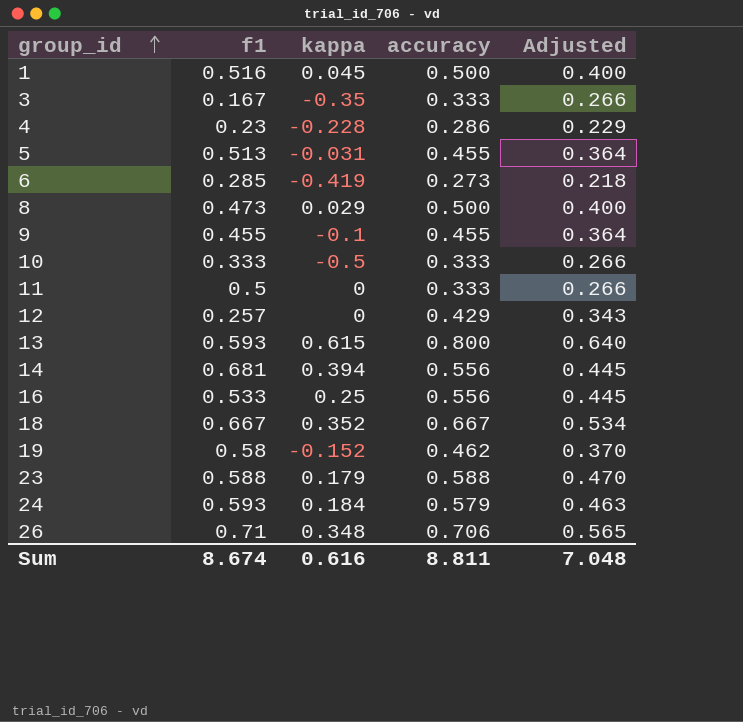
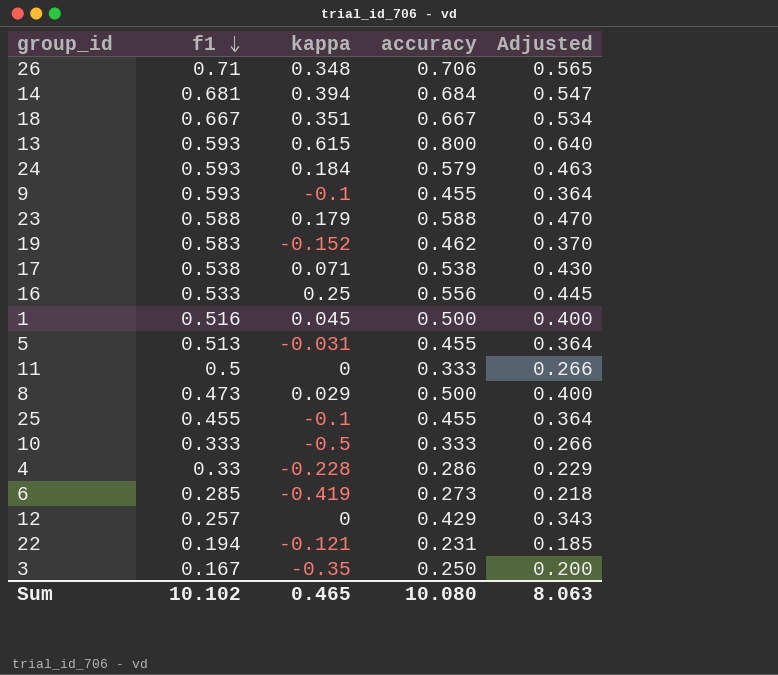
row order: group_id ascending -> f1 descending
14 | accuracy: 0.556 -> 0.684
14 | Adjusted: 0.445 -> 0.547
18 | kappa: 0.352 -> 0.351
9 | f1: 0.455 -> 0.593
19 | f1: 0.58 -> 0.583
row 17: none -> 0.538 | 0.071 | 0.538 | 0.430
row 25: none -> 0.455 | -0.1 | 0.455 | 0.364
4 | f1: 0.23 -> 0.33
row 22: none -> 0.194 | -0.121 | 0.231 | 0.185
3 | accuracy: 0.333 -> 0.250
3 | Adjusted: 0.266 -> 0.200
Sum | f1: 8.674 -> 10.102
Sum | kappa: 0.616 -> 0.465
Sum | accuracy: 8.811 -> 10.080
Sum | Adjusted: 7.048 -> 8.063

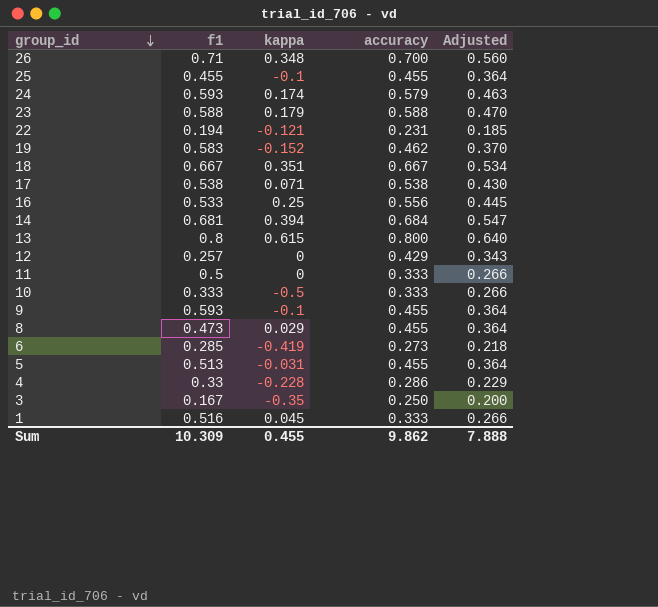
row order: f1 descending -> group_id descending
26 | accuracy: 0.706 -> 0.700
26 | Adjusted: 0.565 -> 0.560
24 | kappa: 0.184 -> 0.174
13 | f1: 0.593 -> 0.8
8 | accuracy: 0.500 -> 0.455
8 | Adjusted: 0.400 -> 0.364
1 | accuracy: 0.500 -> 0.333
1 | Adjusted: 0.400 -> 0.266
Sum | f1: 10.102 -> 10.309
Sum | kappa: 0.465 -> 0.455
Sum | accuracy: 10.080 -> 9.862
Sum | Adjusted: 8.063 -> 7.888

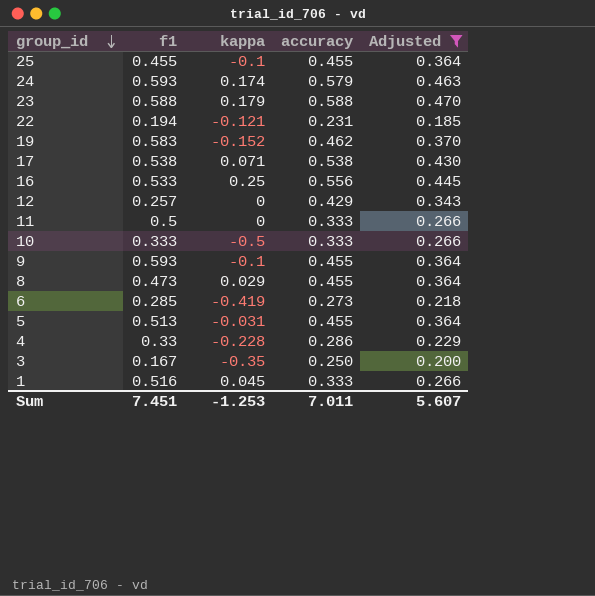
filter: none -> Adjusted <= 0.470
Sum | f1: 10.309 -> 7.451
Sum | kappa: 0.455 -> -1.253
Sum | accuracy: 9.862 -> 7.011
Sum | Adjusted: 7.888 -> 5.607

